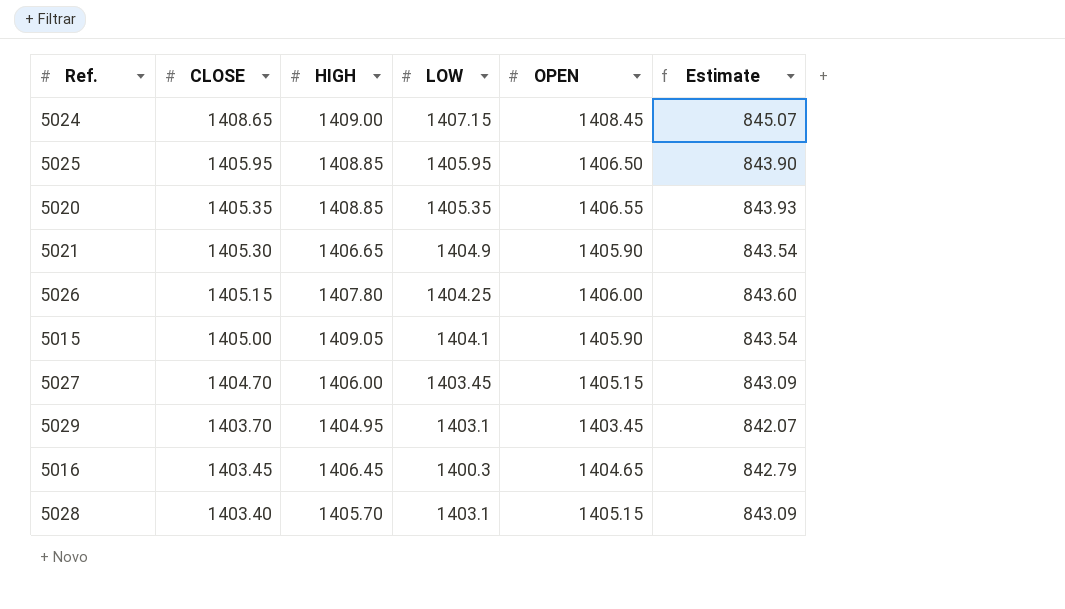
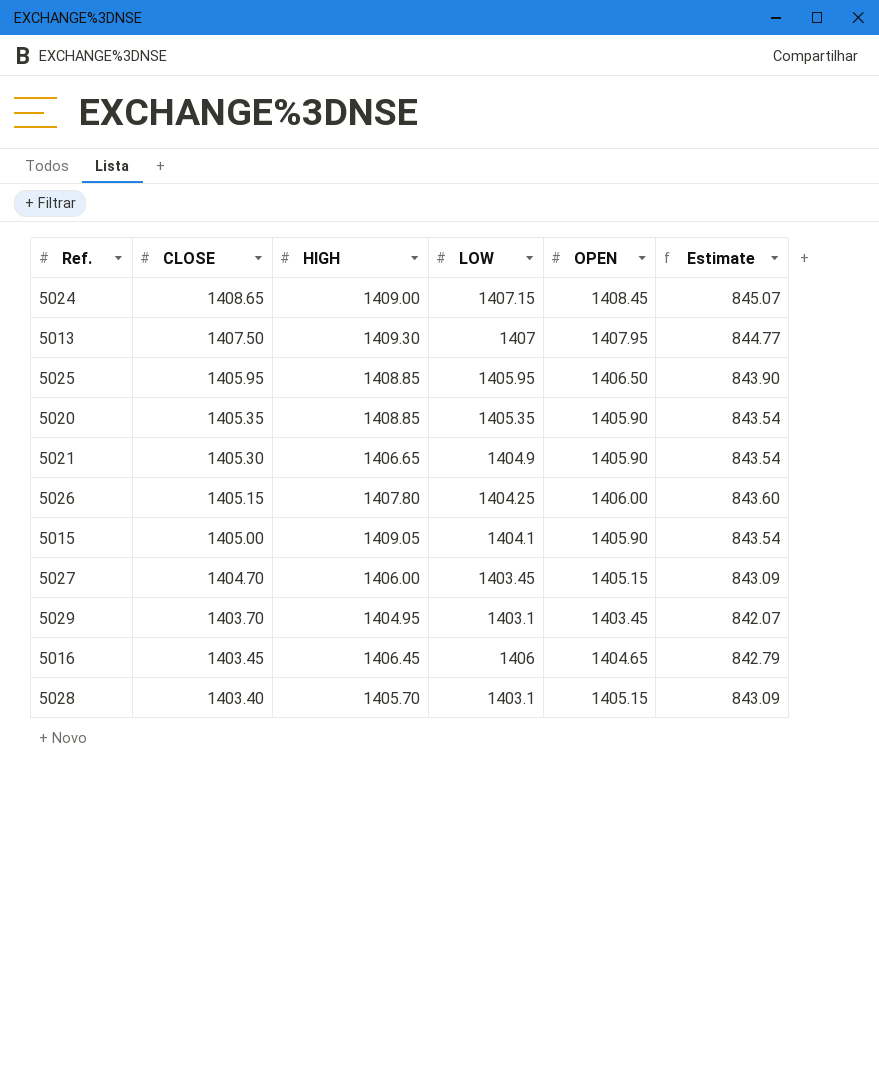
row 5013: none -> 1407.50 | 1409.30 | 1407 | 1407.95 | 844.77
5020 | OPEN: 1406.55 -> 1405.90
5020 | Estimate: 843.93 -> 843.54
5016 | LOW: 1400.3 -> 1406

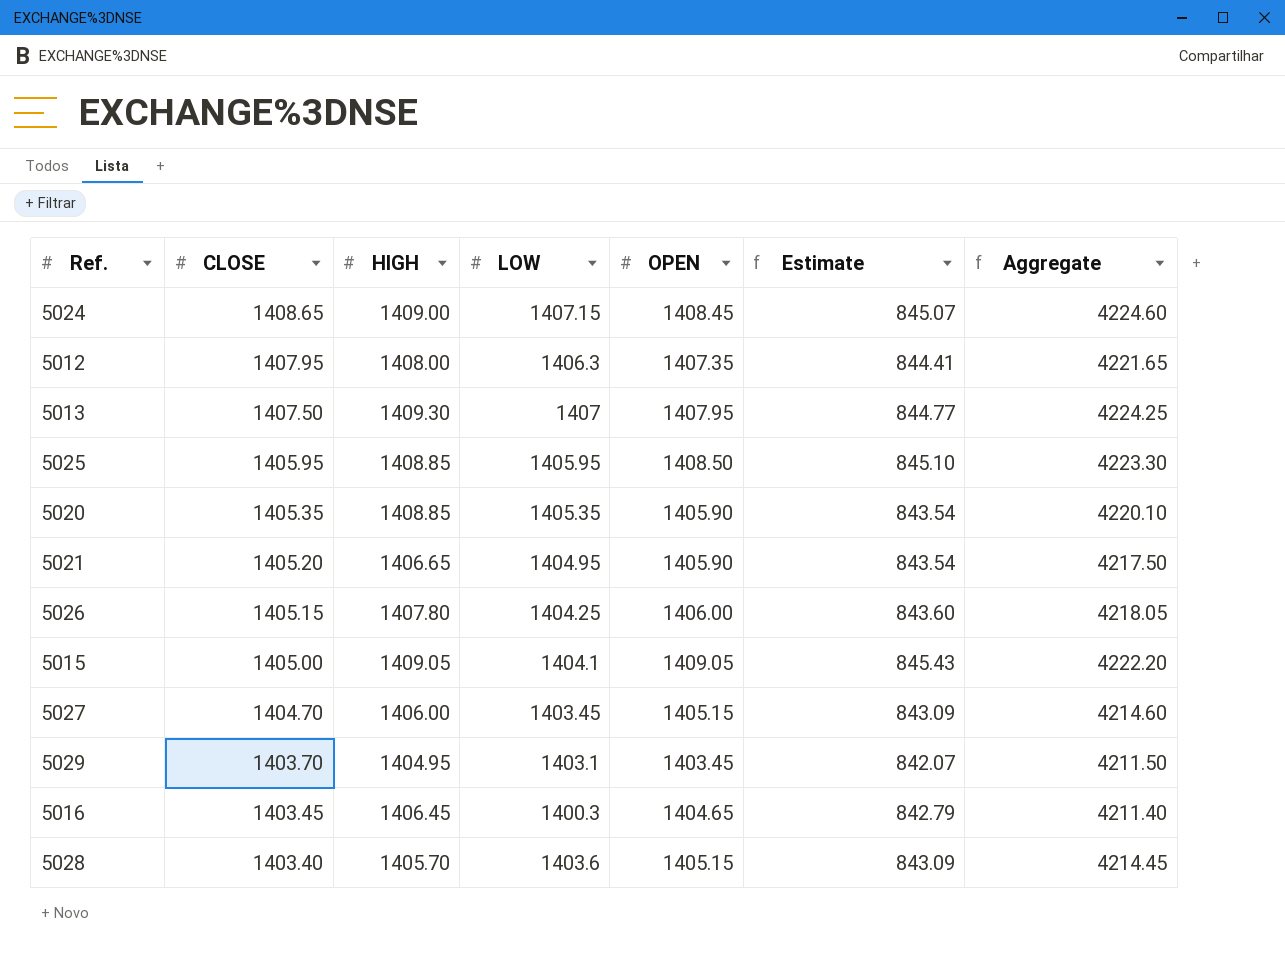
column Aggregate | formula: none -> [HIGH] + [LOW] + [OPEN]
row 5012: none -> 1407.95 | 1408.00 | 1406.3 | 1407.35 | 844.41 | 4221.65
5025 | OPEN: 1406.50 -> 1408.50
5025 | Estimate: 843.90 -> 845.10
5021 | CLOSE: 1405.30 -> 1405.20
5021 | LOW: 1404.9 -> 1404.95
5015 | OPEN: 1405.90 -> 1409.05
5015 | Estimate: 843.54 -> 845.43
5016 | LOW: 1406 -> 1400.3
5028 | LOW: 1403.1 -> 1403.6

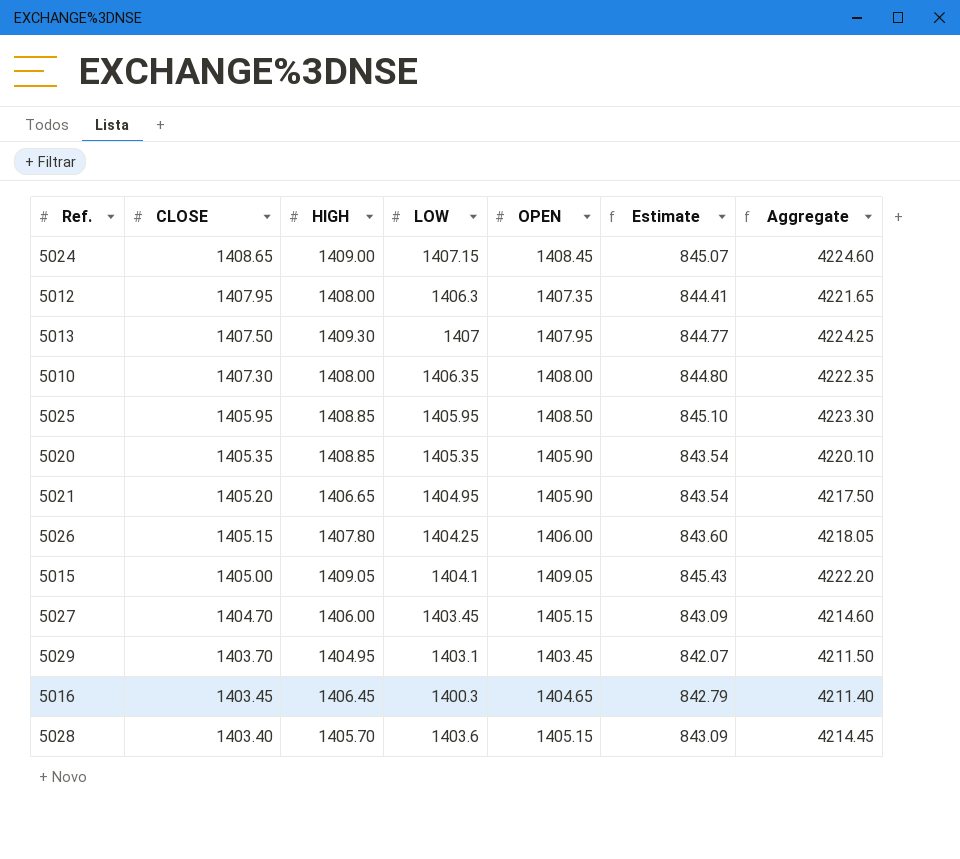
row 5010: none -> 1407.30 | 1408.00 | 1406.35 | 1408.00 | 844.80 | 4222.35

